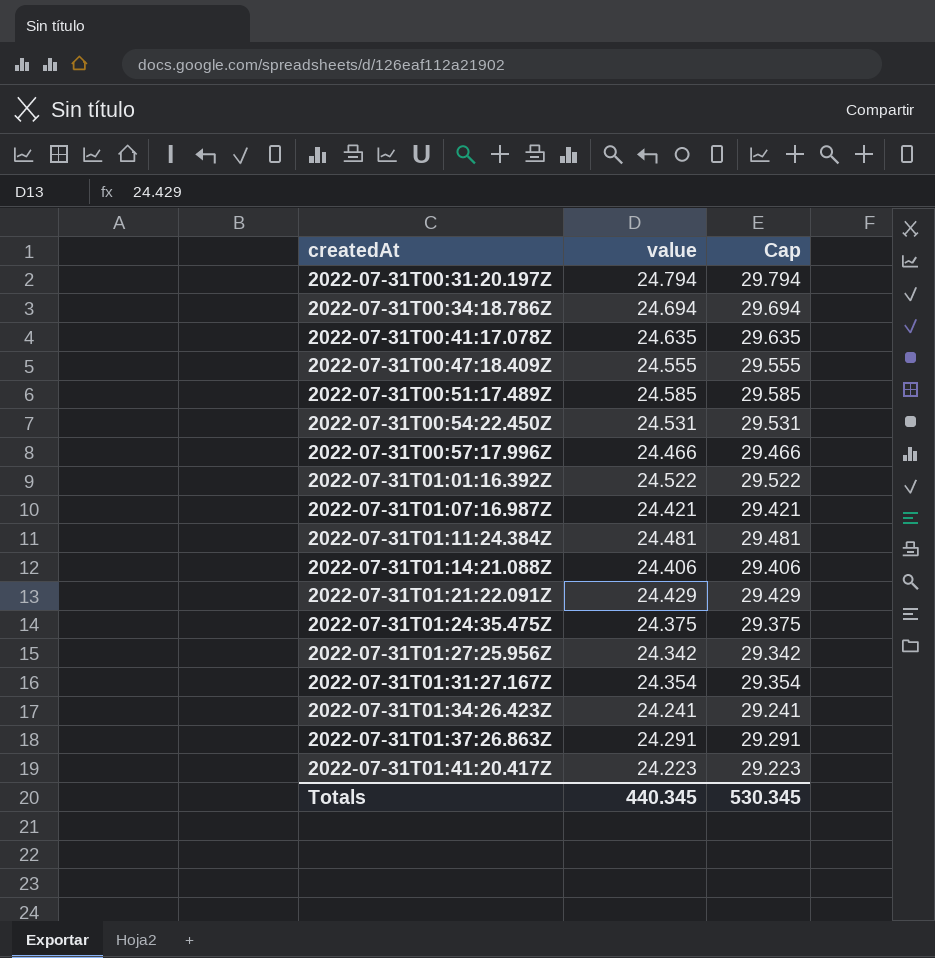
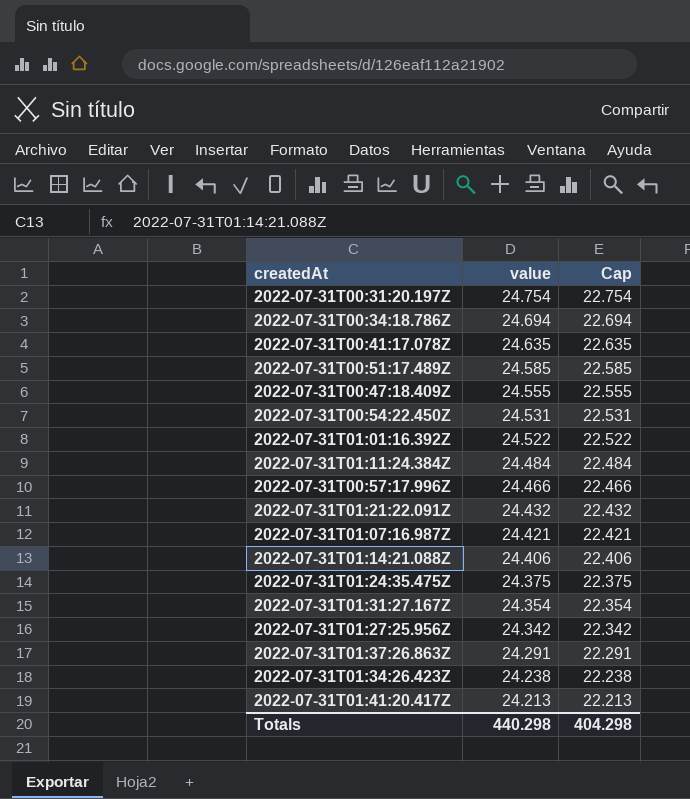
row order: createdAt ascending -> value descending
column Cap | formula: [value] + 5 -> [value] - 2
2022-07-31T00:31:20.197Z | value: 24.794 -> 24.754
2022-07-31T01:11:24.384Z | value: 24.481 -> 24.484
2022-07-31T01:21:22.091Z | value: 24.429 -> 24.432
2022-07-31T01:34:26.423Z | value: 24.241 -> 24.238
2022-07-31T01:41:20.417Z | value: 24.223 -> 24.213
Totals | value: 440.345 -> 440.298
Totals | Cap: 530.345 -> 404.298

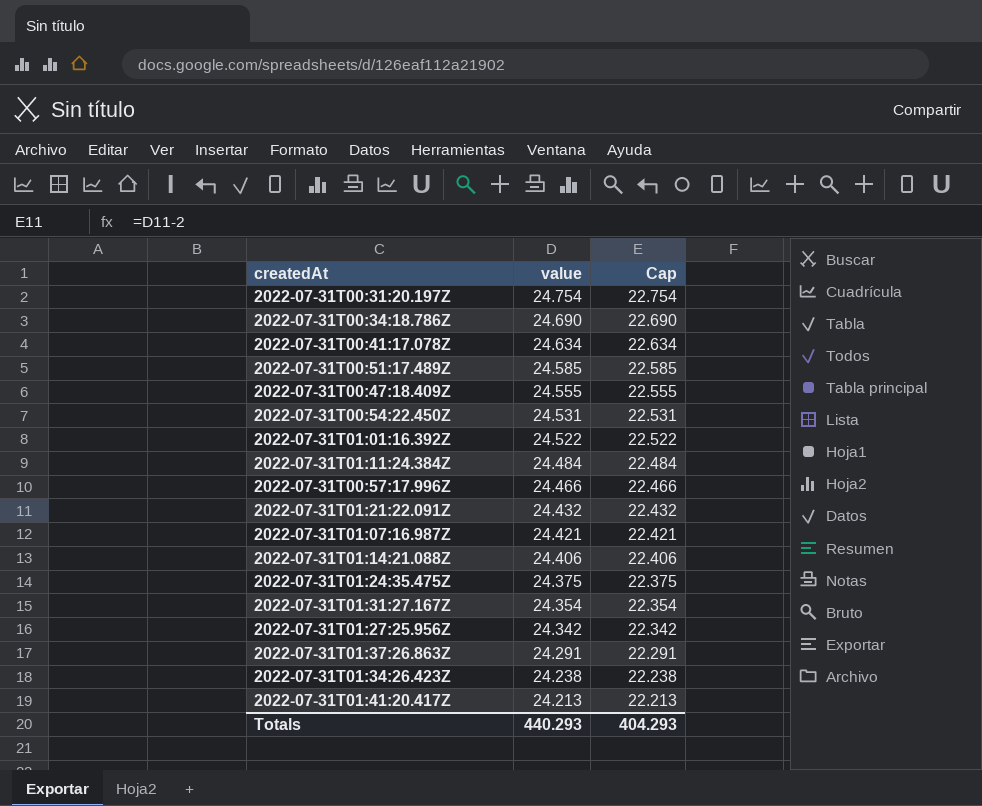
2022-07-31T00:34:18.786Z | value: 24.694 -> 24.690
2022-07-31T00:34:18.786Z | Cap: 22.694 -> 22.690
2022-07-31T00:41:17.078Z | value: 24.635 -> 24.634
2022-07-31T00:41:17.078Z | Cap: 22.635 -> 22.634
Totals | value: 440.298 -> 440.293
Totals | Cap: 404.298 -> 404.293

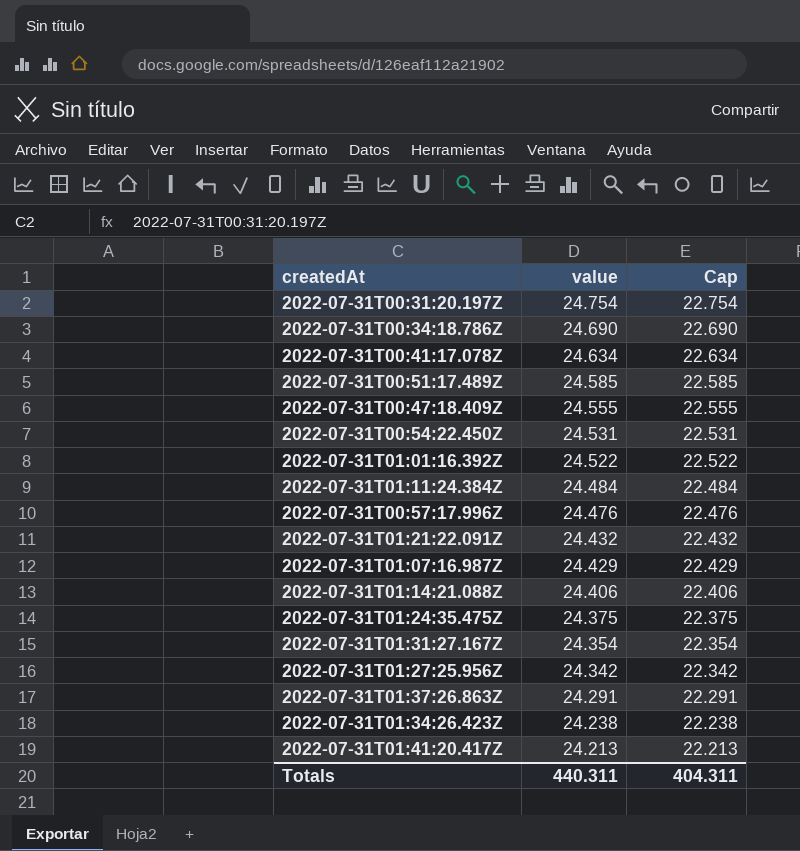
2022-07-31T00:57:17.996Z | value: 24.466 -> 24.476
2022-07-31T00:57:17.996Z | Cap: 22.466 -> 22.476
2022-07-31T01:07:16.987Z | value: 24.421 -> 24.429
2022-07-31T01:07:16.987Z | Cap: 22.421 -> 22.429
Totals | value: 440.293 -> 440.311
Totals | Cap: 404.293 -> 404.311

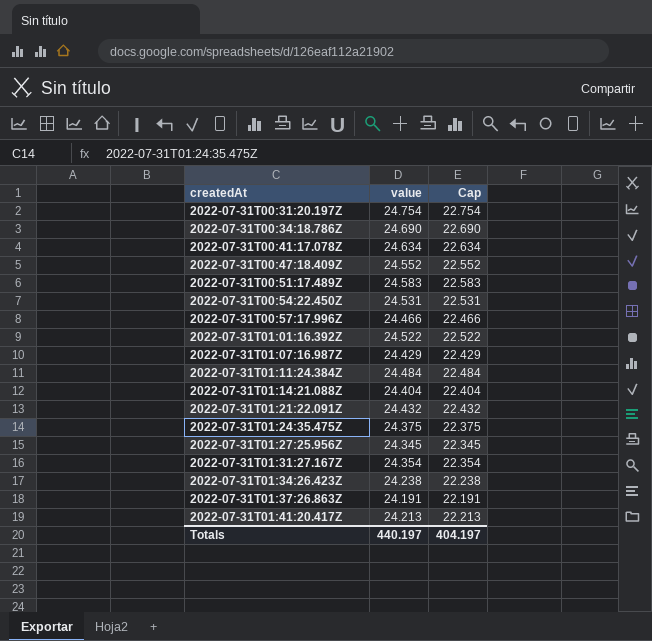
row order: value descending -> createdAt ascending
2022-07-31T00:47:18.409Z | value: 24.555 -> 24.552
2022-07-31T00:47:18.409Z | Cap: 22.555 -> 22.552
2022-07-31T00:51:17.489Z | value: 24.585 -> 24.583
2022-07-31T00:51:17.489Z | Cap: 22.585 -> 22.583
2022-07-31T00:57:17.996Z | value: 24.476 -> 24.466
2022-07-31T00:57:17.996Z | Cap: 22.476 -> 22.466
2022-07-31T01:14:21.088Z | value: 24.406 -> 24.404
2022-07-31T01:14:21.088Z | Cap: 22.406 -> 22.404
2022-07-31T01:27:25.956Z | value: 24.342 -> 24.345
2022-07-31T01:27:25.956Z | Cap: 22.342 -> 22.345
2022-07-31T01:37:26.863Z | value: 24.291 -> 24.191
2022-07-31T01:37:26.863Z | Cap: 22.291 -> 22.191
Totals | value: 440.311 -> 440.197
Totals | Cap: 404.311 -> 404.197

